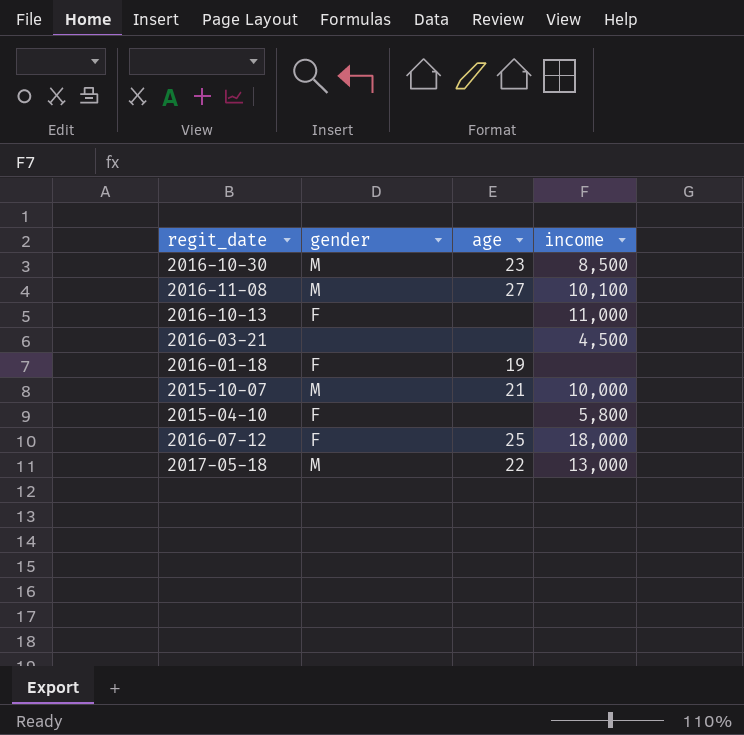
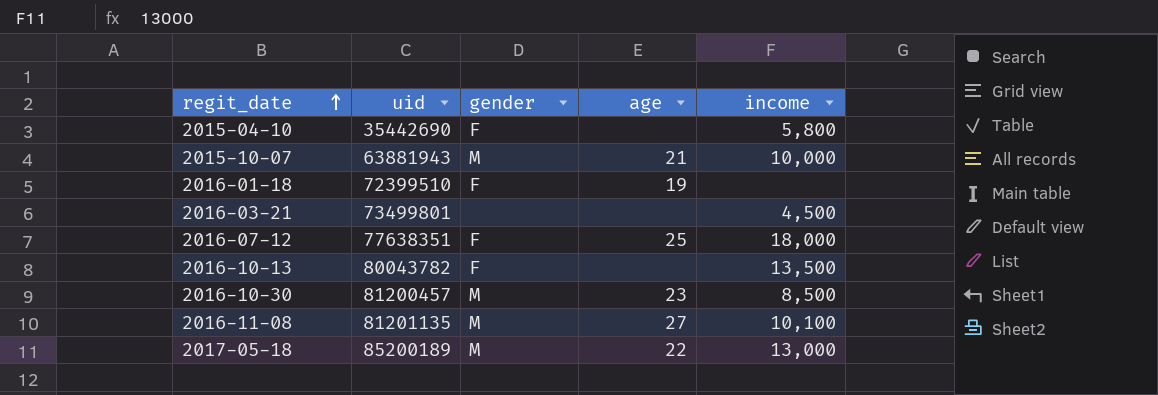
row order: none -> regit_date ascending
column uid | position: none -> 2
2016-10-13 | income: 11,000 -> 13,500

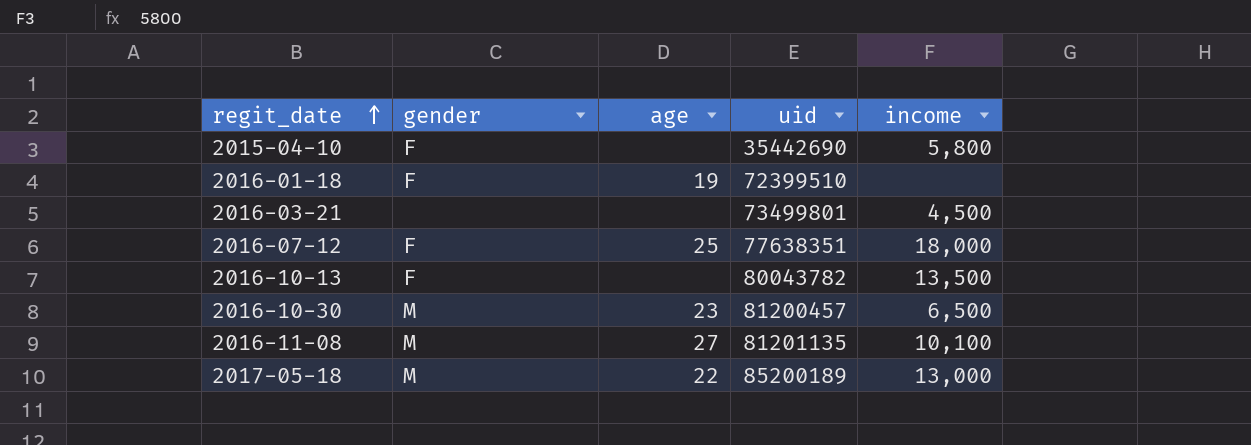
column uid | position: 2 -> 4
row 2015-10-07: 63881943 | M | 21 | 10,000 -> none
2016-10-30 | income: 8,500 -> 6,500

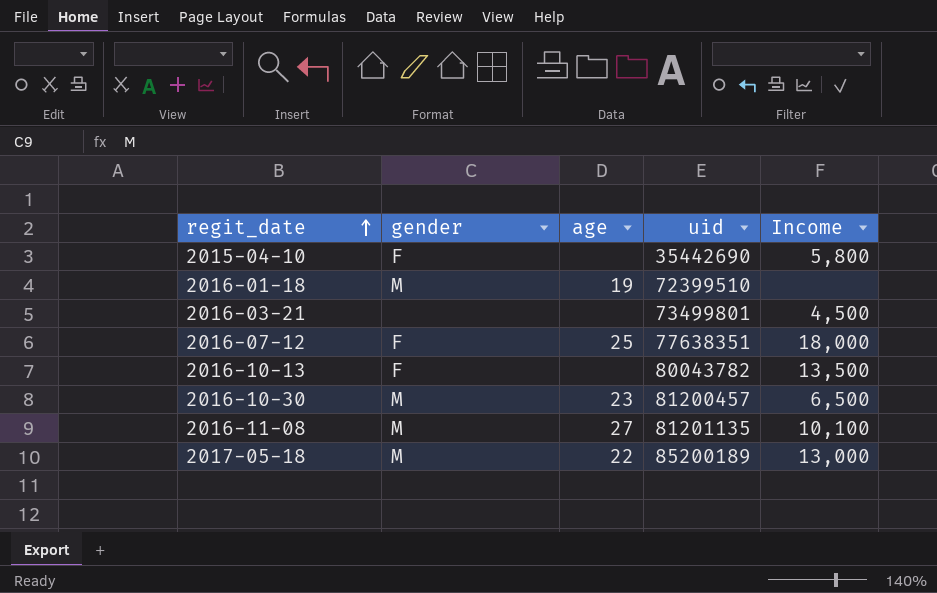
column name: income -> Income
2016-01-18 | gender: F -> M

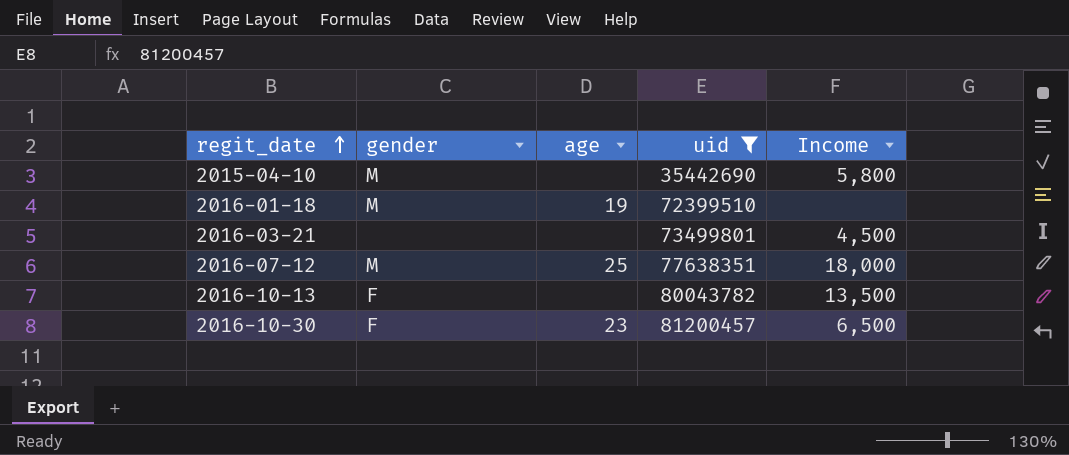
filter: none -> uid <= 81200457
2015-04-10 | gender: F -> M
2016-07-12 | gender: F -> M
2016-10-30 | gender: M -> F

